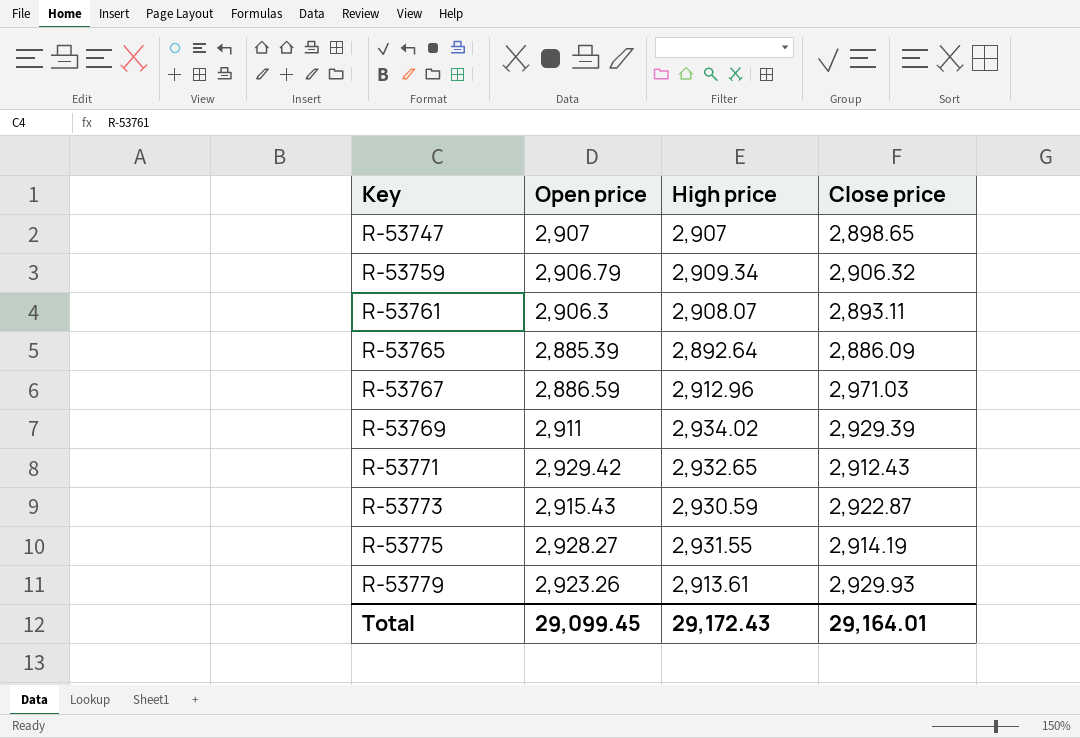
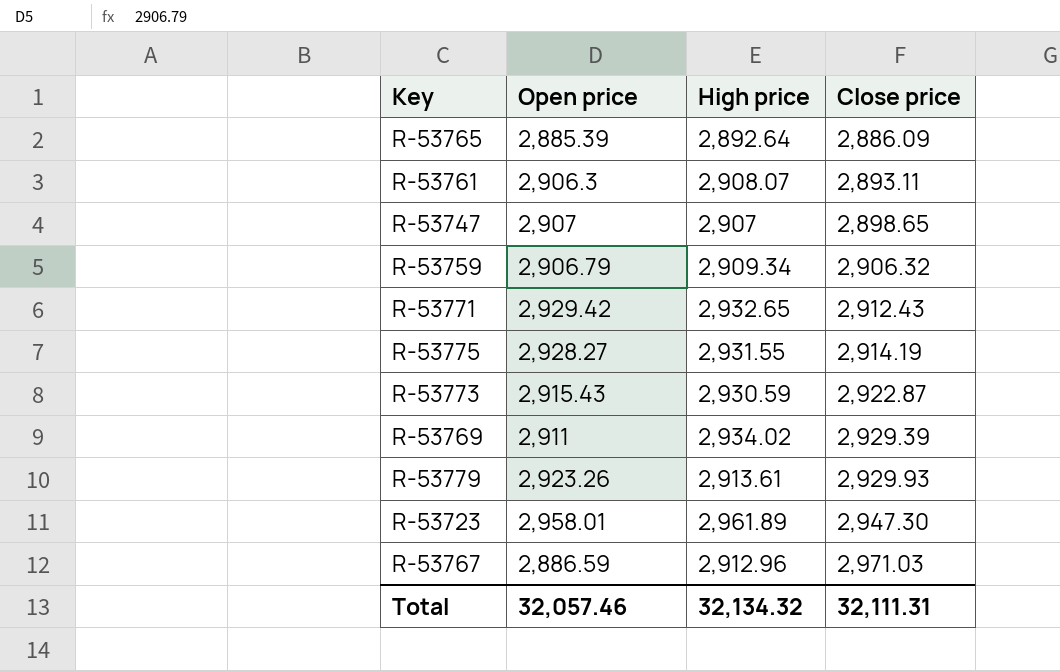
row order: Key ascending -> Close price ascending
row R-53723: none -> 2,958.01 | 2,961.89 | 2,947.30
Total | Open price: 29,099.45 -> 32,057.46
Total | High price: 29,172.43 -> 32,134.32
Total | Close price: 29,164.01 -> 32,111.31

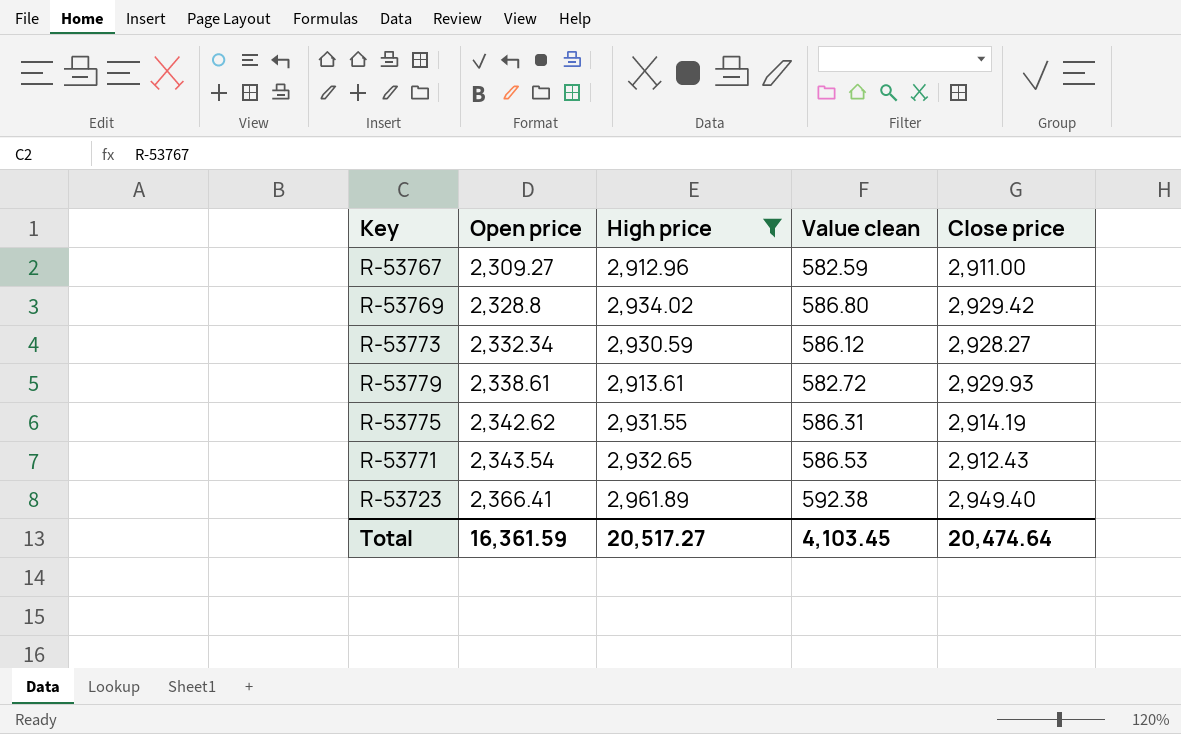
filter: none -> High price >= 2,912.96
row order: Close price ascending -> Open price ascending
column Value clean | formula: none -> [High price] * 0.2
R-53767 | Open price: 2,886.59 -> 2,309.27
R-53767 | Close price: 2,971.03 -> 2,911.00
R-53769 | Open price: 2,911 -> 2,328.8
R-53769 | Close price: 2,929.39 -> 2,929.42
R-53773 | Open price: 2,915.43 -> 2,332.34
R-53773 | Close price: 2,922.87 -> 2,928.27
R-53779 | Open price: 2,923.26 -> 2,338.61
R-53775 | Open price: 2,928.27 -> 2,342.62
R-53771 | Open price: 2,929.42 -> 2,343.54
R-53723 | Open price: 2,958.01 -> 2,366.41
R-53723 | Close price: 2,947.30 -> 2,949.40
Total | Open price: 32,057.46 -> 16,361.59
Total | High price: 32,134.32 -> 20,517.27
Total | Close price: 32,111.31 -> 20,474.64

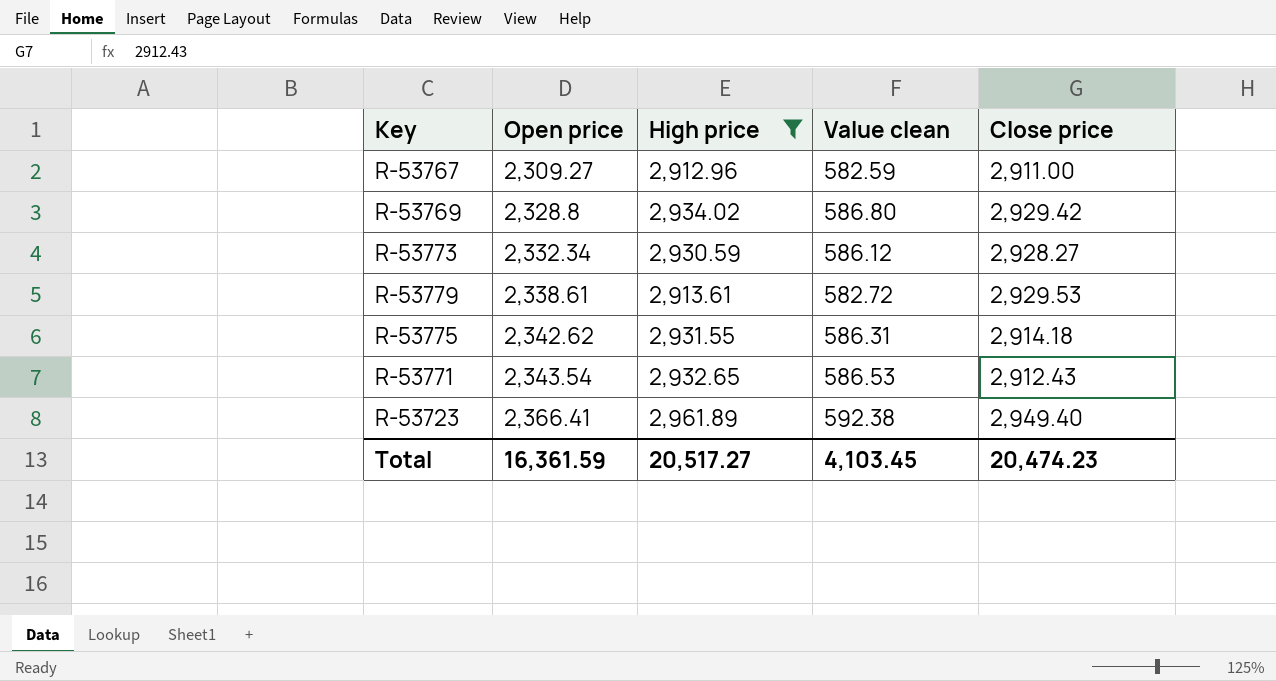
R-53779 | Close price: 2,929.93 -> 2,929.53
R-53775 | Close price: 2,914.19 -> 2,914.18
Total | Close price: 20,474.64 -> 20,474.23

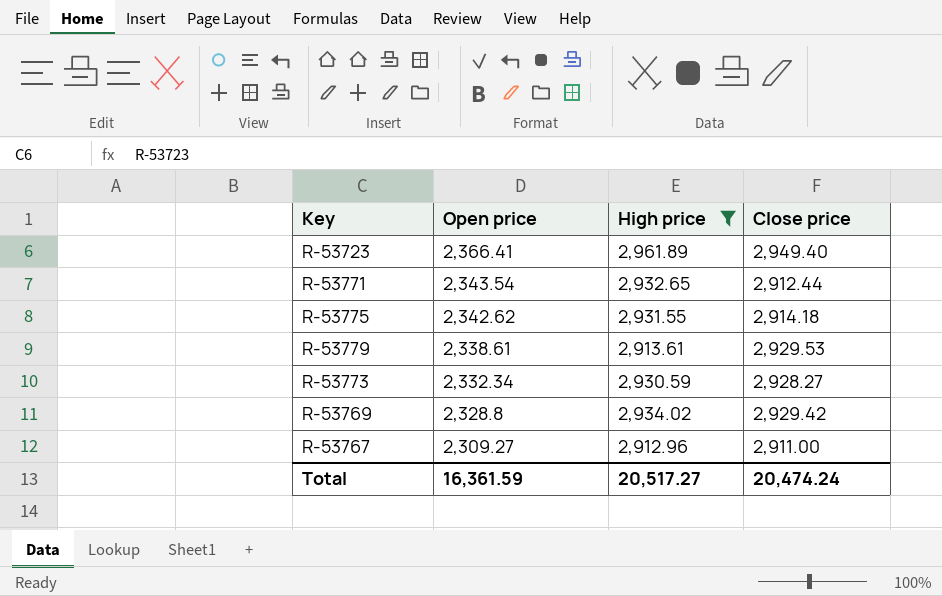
row order: Open price ascending -> Open price descending
column Value clean | formula: [High price] * 0.2 -> none
R-53771 | Close price: 2,912.43 -> 2,912.44
Total | Close price: 20,474.23 -> 20,474.24

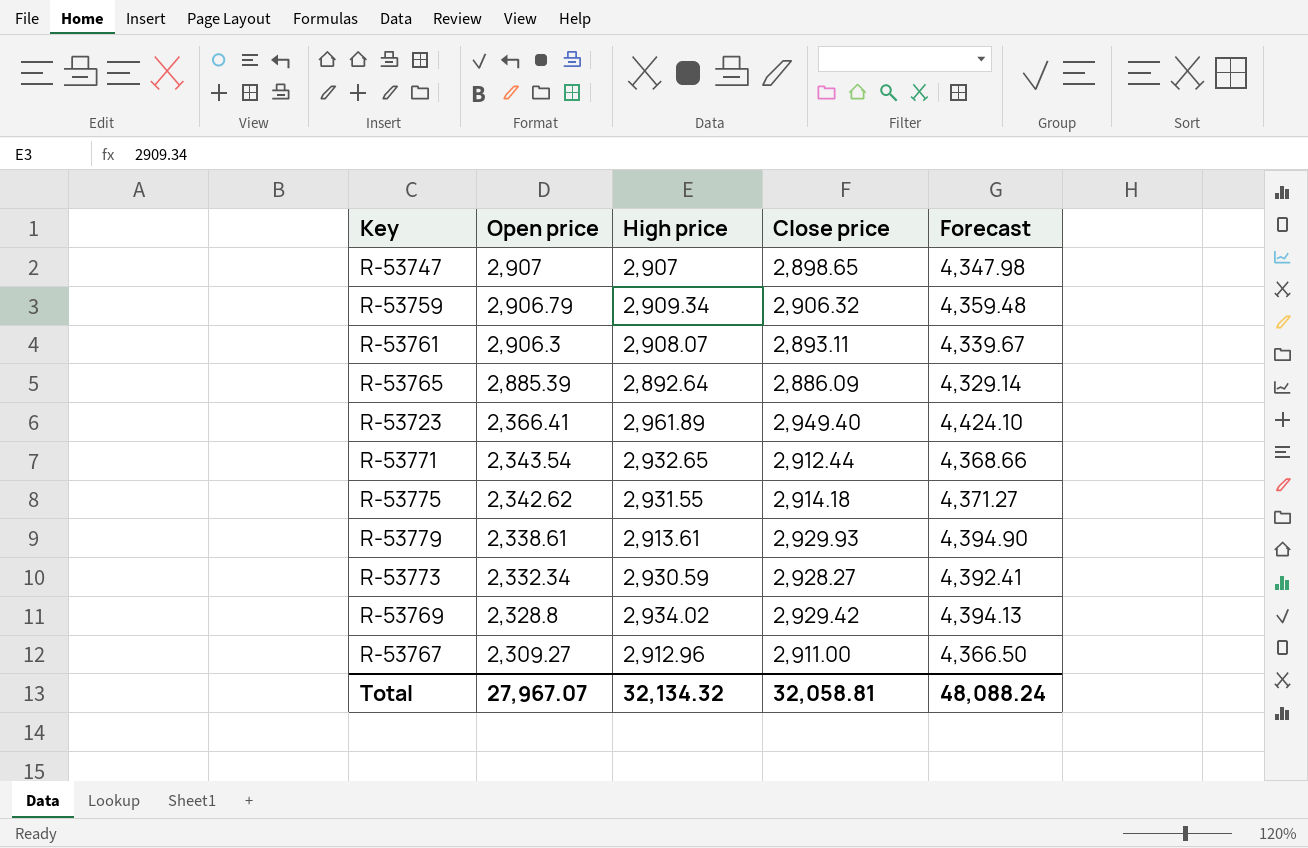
filter: High price >= 2,912.96 -> none
column Forecast | formula: none -> [Close price] * 1.5
R-53779 | Close price: 2,929.53 -> 2,929.93
Total | Open price: 16,361.59 -> 27,967.07
Total | High price: 20,517.27 -> 32,134.32
Total | Close price: 20,474.24 -> 32,058.81

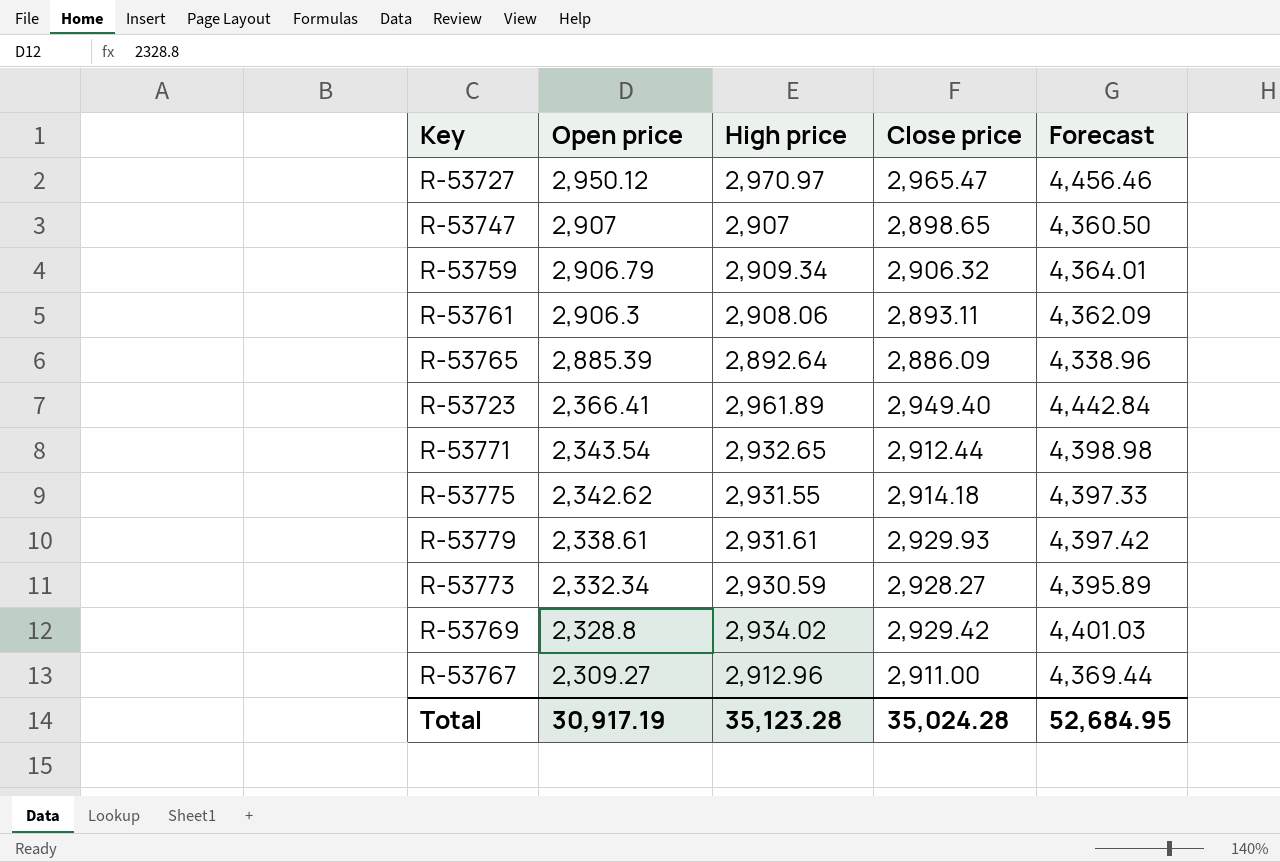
column Forecast | formula: [Close price] * 1.5 -> [High price] * 1.5
row R-53727: none -> 2,950.12 | 2,970.97 | 2,965.47 | 4,456.46
R-53761 | High price: 2,908.07 -> 2,908.06
R-53779 | High price: 2,913.61 -> 2,931.61
Total | Open price: 27,967.07 -> 30,917.19
Total | High price: 32,134.32 -> 35,123.28
Total | Close price: 32,058.81 -> 35,024.28
Total | Forecast: 48,088.24 -> 52,684.95

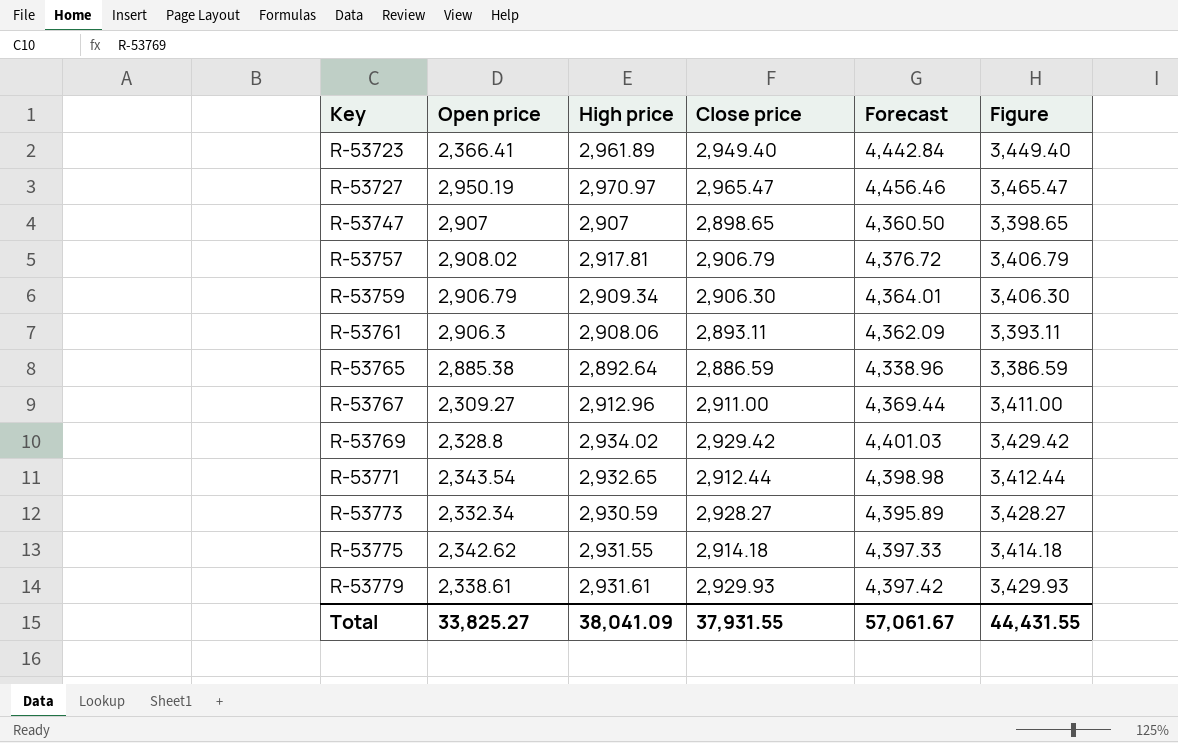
row order: Open price descending -> Key ascending
column Figure | formula: none -> [Close price] + 500
R-53727 | Open price: 2,950.12 -> 2,950.19
row R-53757: none -> 2,908.02 | 2,917.81 | 2,906.79 | 4,376.72 | 3,406.79
R-53759 | Close price: 2,906.32 -> 2,906.30
R-53765 | Open price: 2,885.39 -> 2,885.38
R-53765 | Close price: 2,886.09 -> 2,886.59
Total | Open price: 30,917.19 -> 33,825.27
Total | High price: 35,123.28 -> 38,041.09
Total | Close price: 35,024.28 -> 37,931.55
Total | Forecast: 52,684.95 -> 57,061.67

